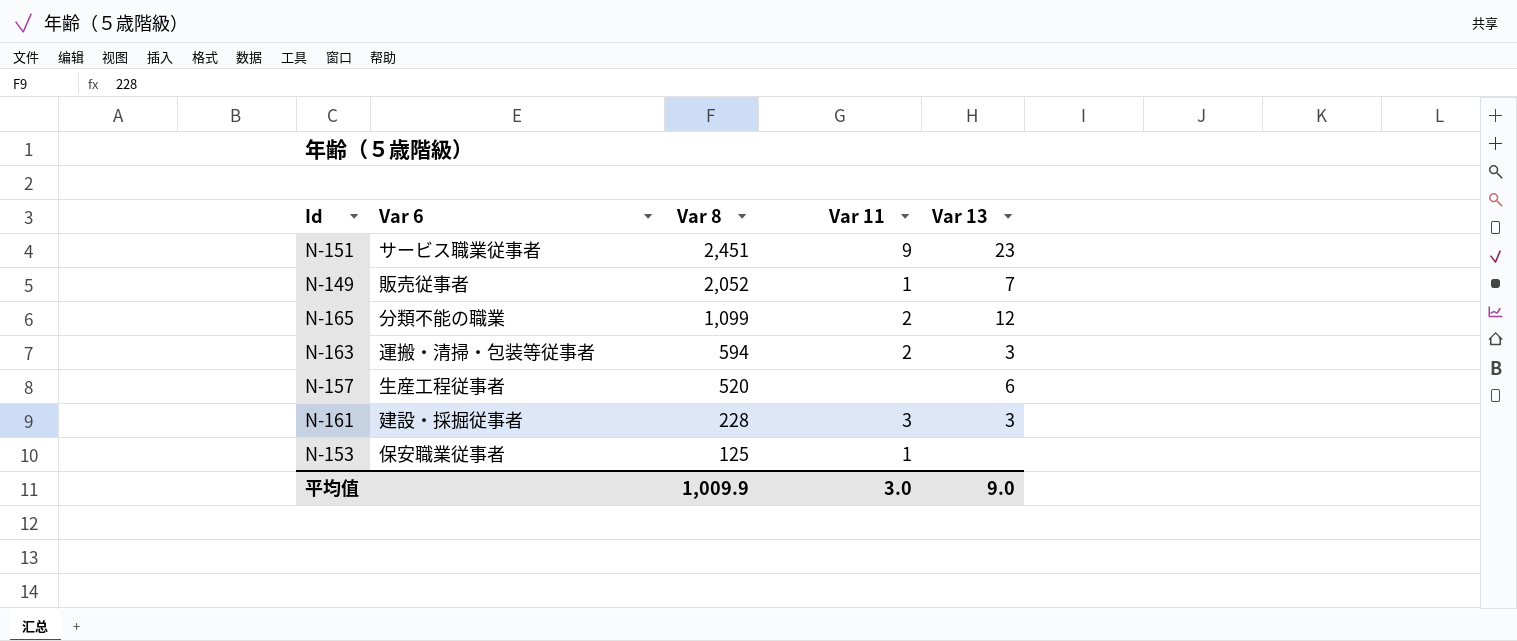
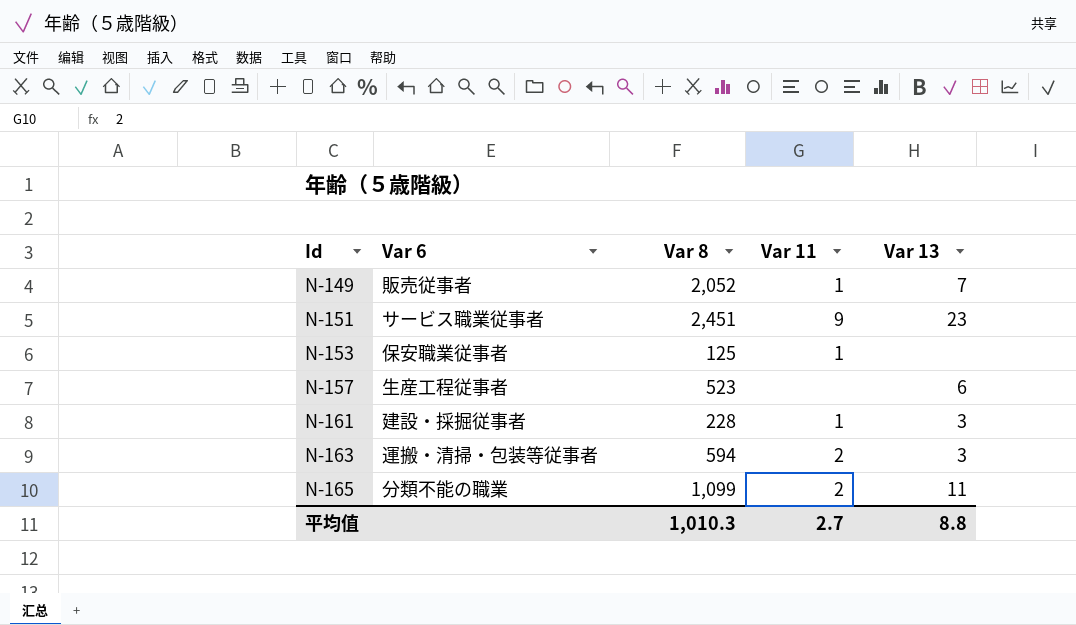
row order: Var 8 descending -> Id ascending
N-157 | Var 8: 520 -> 523
N-161 | Var 11: 3 -> 1
N-165 | Var 13: 12 -> 11
平均值 | Var 8: 1,009.9 -> 1,010.3
平均值 | Var 11: 3.0 -> 2.7
平均值 | Var 13: 9.0 -> 8.8

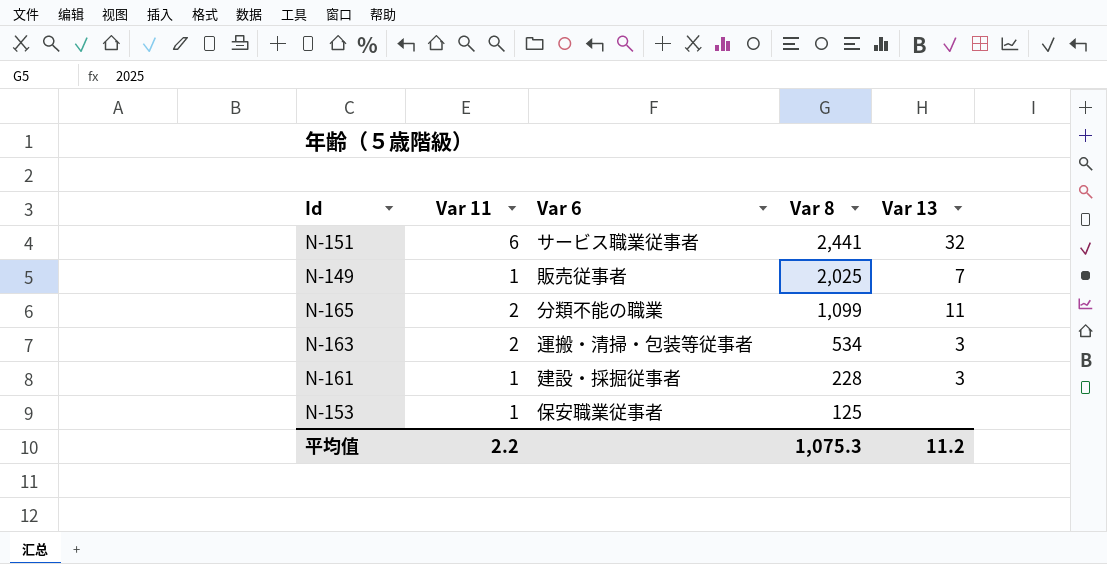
row order: Id ascending -> Var 8 descending
column Var 11 | position: 4 -> 2
row N-157: 生産工程従事者 | 523 | none | 6 -> none
N-151 | Var 11: 9 -> 6
N-151 | Var 8: 2,451 -> 2,441
N-151 | Var 13: 23 -> 32
N-149 | Var 8: 2,052 -> 2,025
N-163 | Var 8: 594 -> 534
平均值 | Var 11: 2.7 -> 2.2
平均值 | Var 8: 1,010.3 -> 1,075.3
平均值 | Var 13: 8.8 -> 11.2

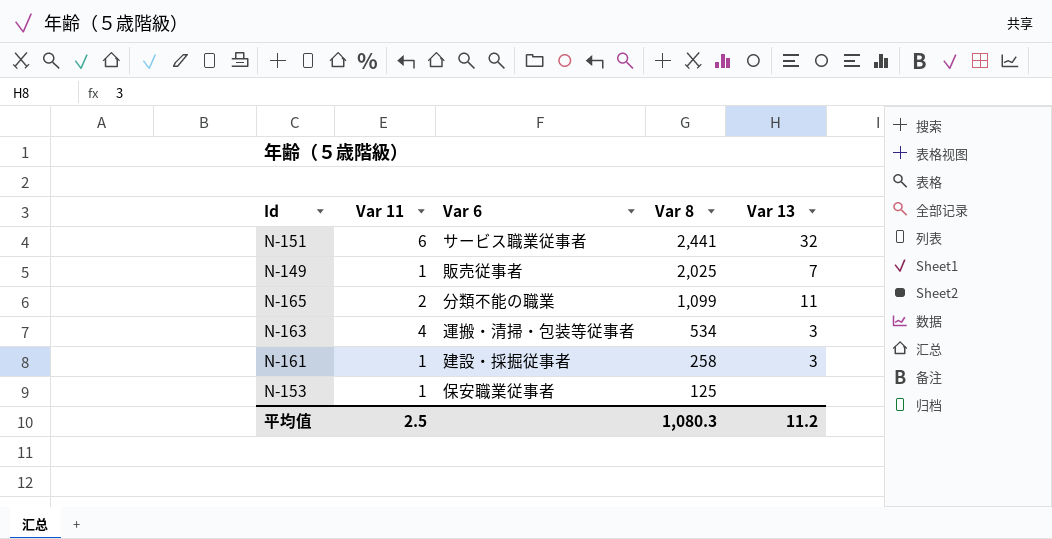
N-163 | Var 11: 2 -> 4
N-161 | Var 8: 228 -> 258
平均值 | Var 11: 2.2 -> 2.5
平均值 | Var 8: 1,075.3 -> 1,080.3

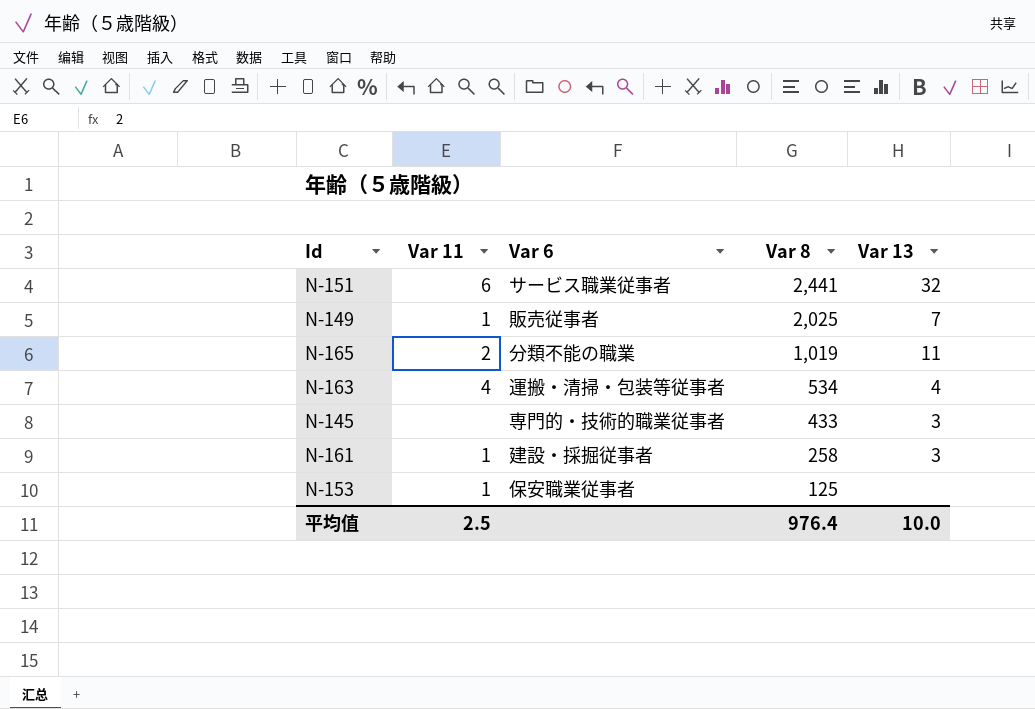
N-165 | Var 8: 1,099 -> 1,019
N-163 | Var 13: 3 -> 4
row N-145: none -> none | 専門的・技術的職業従事者 | 433 | 3
平均值 | Var 8: 1,080.3 -> 976.4
平均值 | Var 13: 11.2 -> 10.0

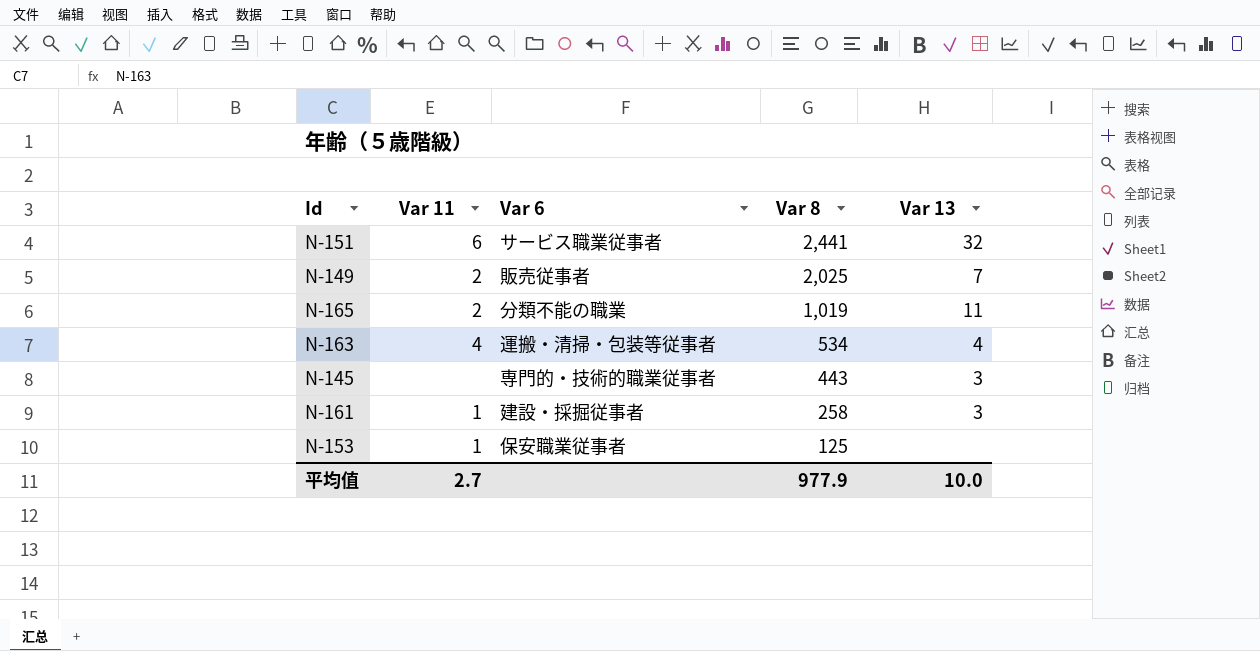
N-149 | Var 11: 1 -> 2
N-145 | Var 8: 433 -> 443
平均值 | Var 11: 2.5 -> 2.7
平均值 | Var 8: 976.4 -> 977.9

